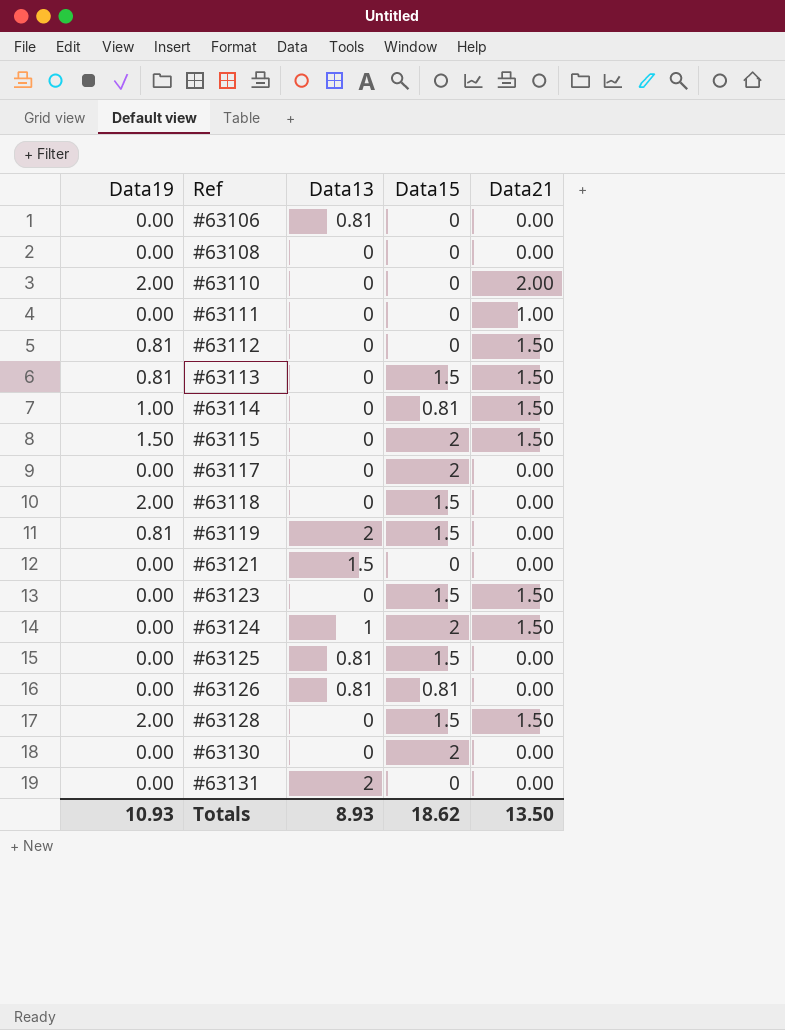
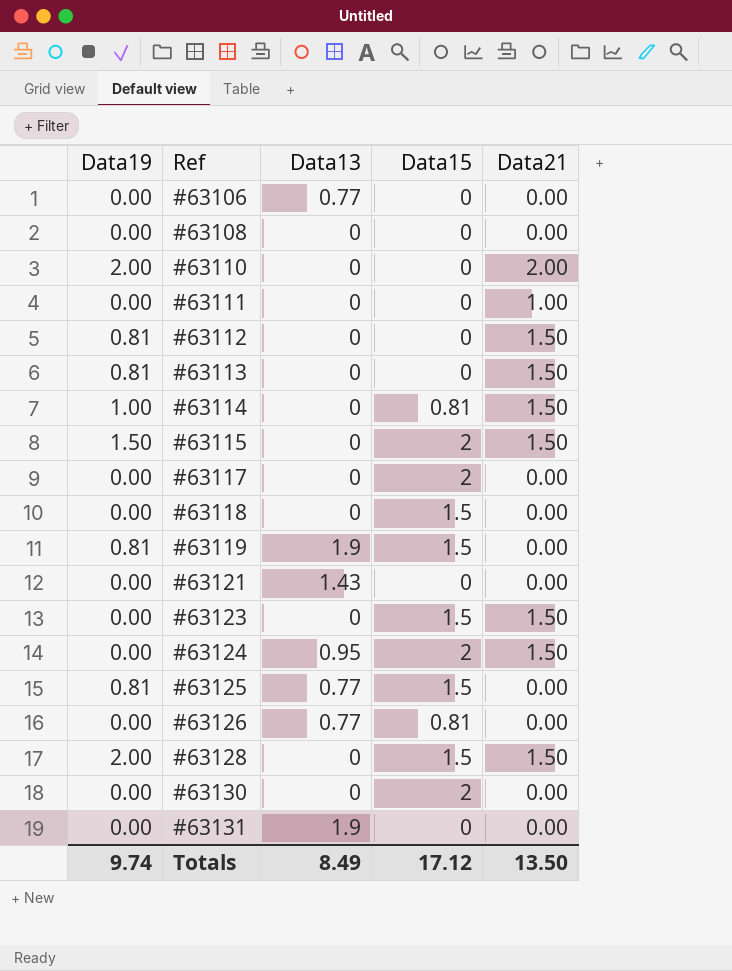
#63106 | Data13: 0.81 -> 0.77
#63113 | Data15: 1.5 -> 0
#63118 | Data19: 2.00 -> 0.00
#63119 | Data13: 2 -> 1.9
#63121 | Data13: 1.5 -> 1.43
#63124 | Data13: 1 -> 0.95
#63125 | Data19: 0.00 -> 0.81
#63125 | Data13: 0.81 -> 0.77
#63126 | Data13: 0.81 -> 0.77
#63131 | Data13: 2 -> 1.9
Totals | Data19: 10.93 -> 9.74
Totals | Data13: 8.93 -> 8.49
Totals | Data15: 18.62 -> 17.12

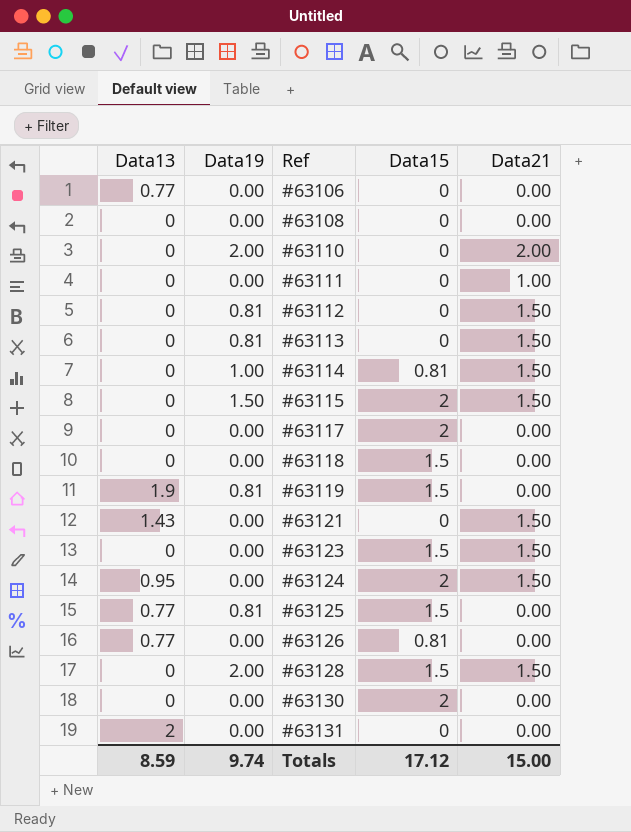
column Data13 | position: 3 -> 1
#63121 | Data21: 0.00 -> 1.50
#63131 | Data13: 1.9 -> 2
Totals | Data13: 8.49 -> 8.59
Totals | Data21: 13.50 -> 15.00

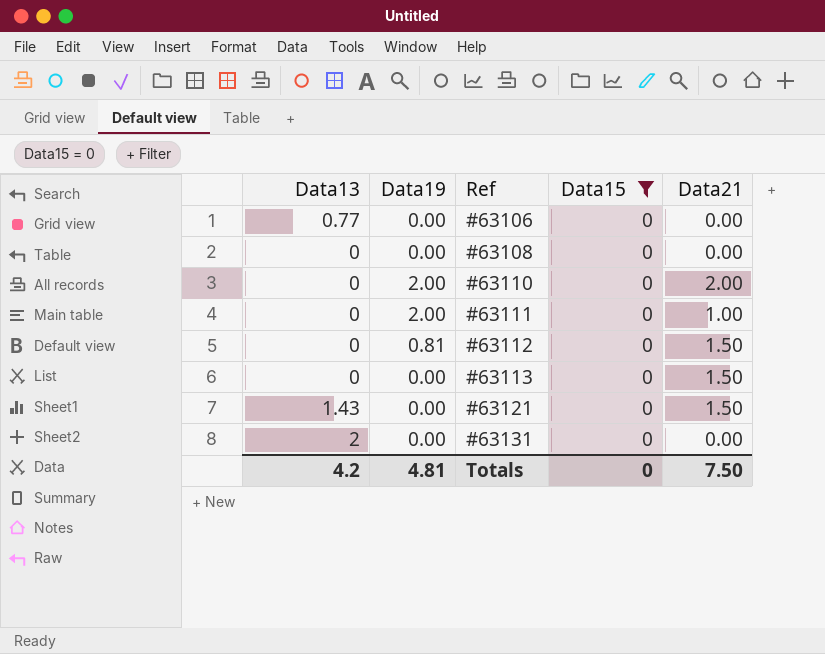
filter: none -> Data15 = 0
#63111 | Data19: 0.00 -> 2.00
#63113 | Data19: 0.81 -> 0.00
Totals | Data13: 8.59 -> 4.2
Totals | Data19: 9.74 -> 4.81
Totals | Data15: 17.12 -> 0
Totals | Data21: 15.00 -> 7.50

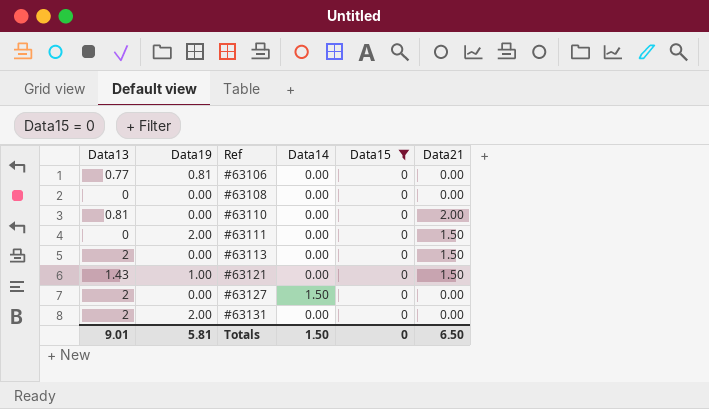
column Data14 | position: none -> 4
row #63112: 0 | 0.81 | 0 | 1.50 -> none
#63106 | Data19: 0.00 -> 0.81
#63110 | Data13: 0 -> 0.81
#63110 | Data19: 2.00 -> 0.00
#63111 | Data21: 1.00 -> 1.50
#63113 | Data13: 0 -> 2
#63121 | Data19: 0.00 -> 1.00
row #63127: none -> 2 | 0.00 | 1.50 | 0 | 0.00
#63131 | Data19: 0.00 -> 2.00
Totals | Data13: 4.2 -> 9.01
Totals | Data19: 4.81 -> 5.81
Totals | Data21: 7.50 -> 6.50

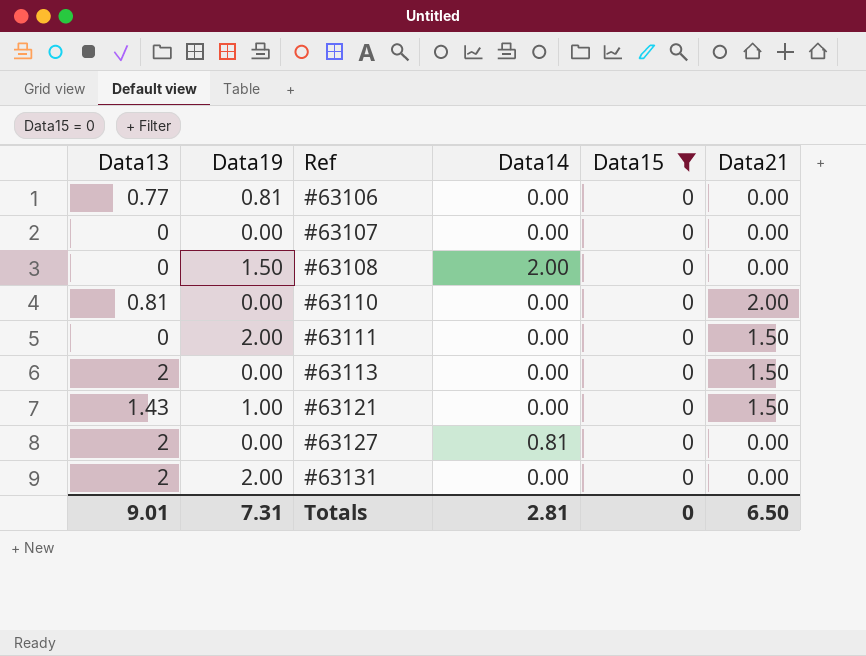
row #63107: none -> 0 | 0.00 | 0.00 | 0 | 0.00
#63108 | Data19: 0.00 -> 1.50
#63108 | Data14: 0.00 -> 2.00
#63127 | Data14: 1.50 -> 0.81
Totals | Data19: 5.81 -> 7.31
Totals | Data14: 1.50 -> 2.81

